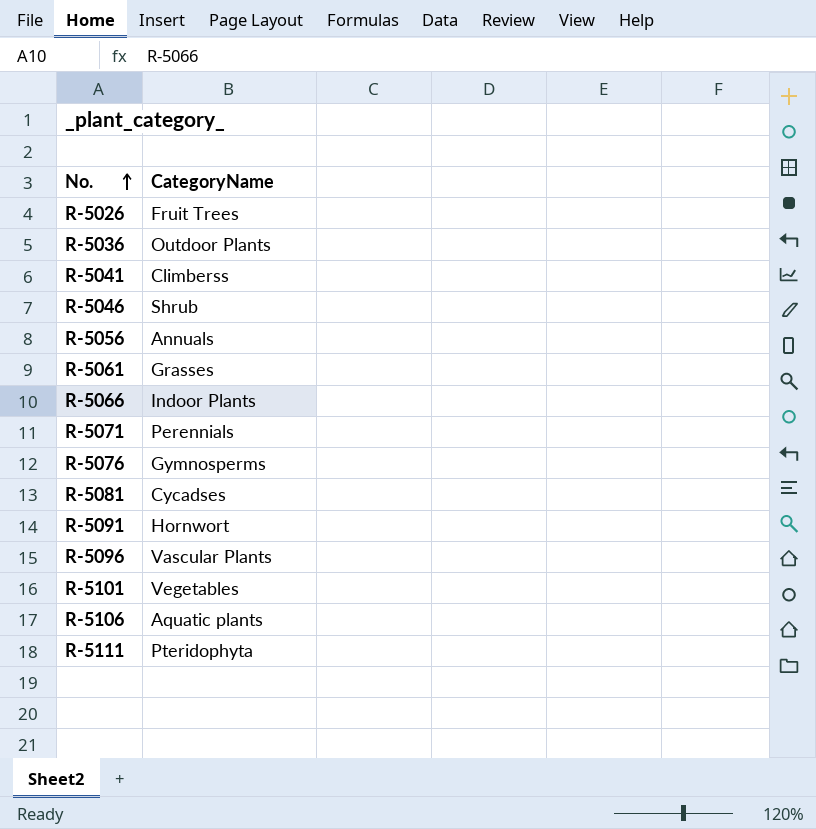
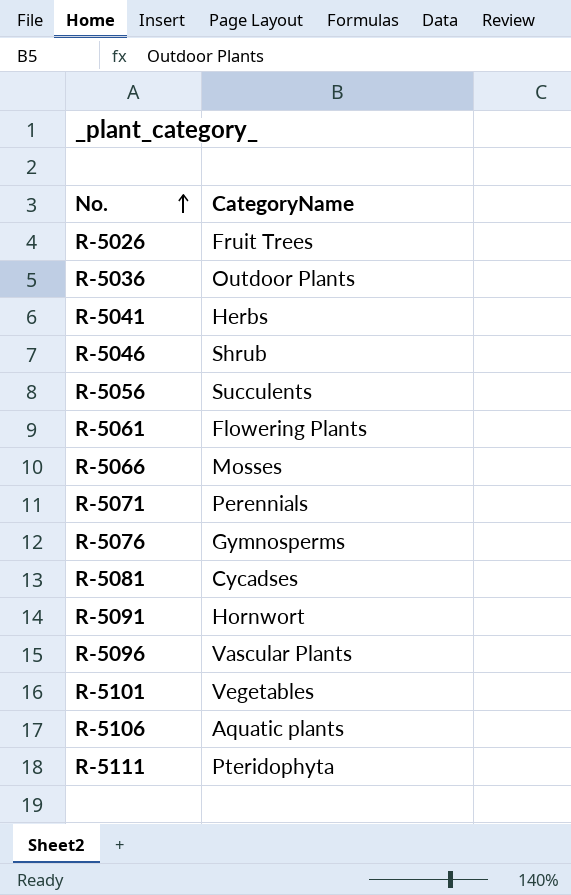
R-5041 | CategoryName: Climberss -> Herbs
R-5056 | CategoryName: Annuals -> Succulents
R-5061 | CategoryName: Grasses -> Flowering Plants
R-5066 | CategoryName: Indoor Plants -> Mosses

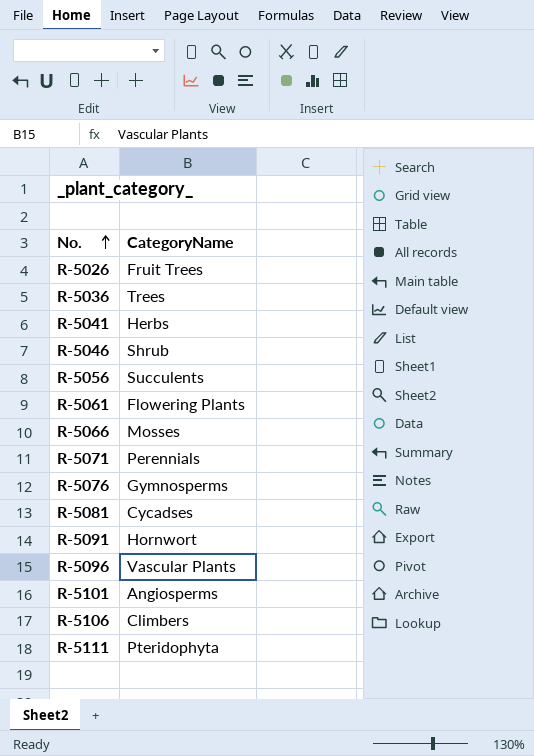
R-5036 | CategoryName: Outdoor Plants -> Trees
R-5101 | CategoryName: Vegetables -> Angiosperms
R-5106 | CategoryName: Aquatic plants -> Climbers

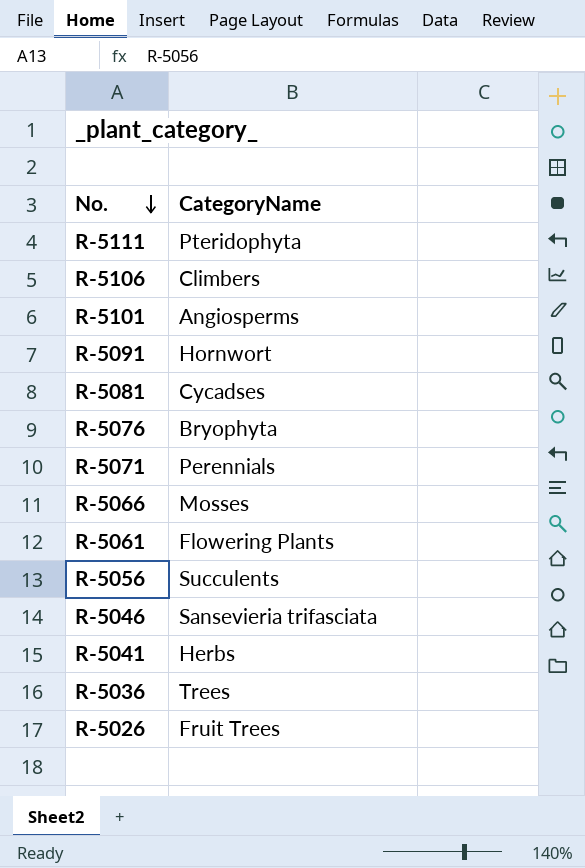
row order: No. ascending -> No. descending
row R-5096: Vascular Plants -> none
R-5076 | CategoryName: Gymnosperms -> Bryophyta
R-5046 | CategoryName: Shrub -> Sansevieria trifasciata

